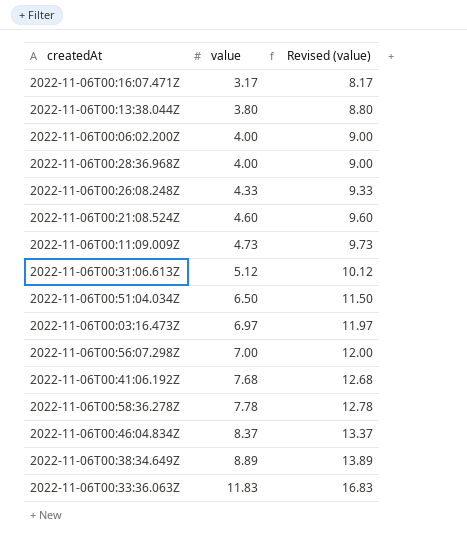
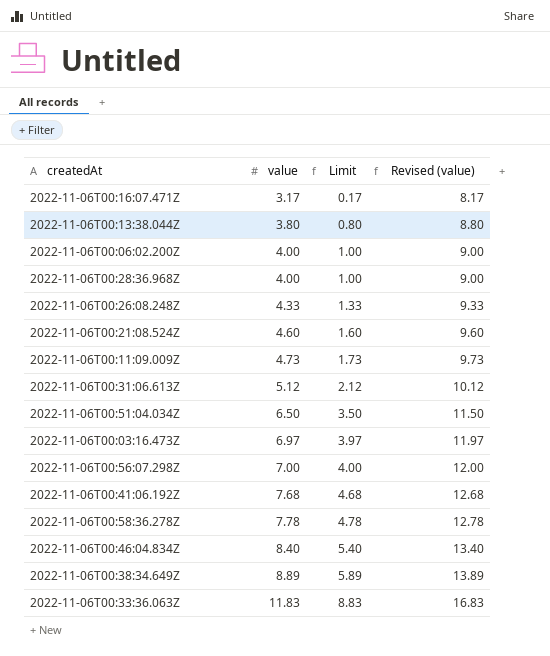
column Limit | formula: none -> [value] - 3
2022-11-06T00:46:04.834Z | value: 8.37 -> 8.40
2022-11-06T00:46:04.834Z | Revised (value): 13.37 -> 13.40

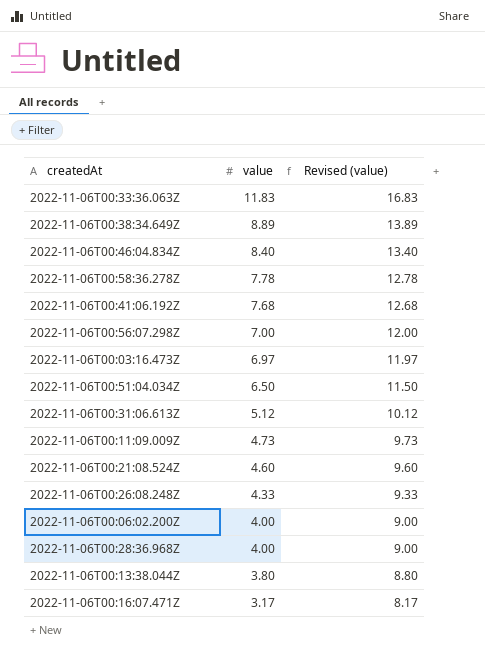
row order: value ascending -> value descending
column Limit | formula: [value] - 3 -> none

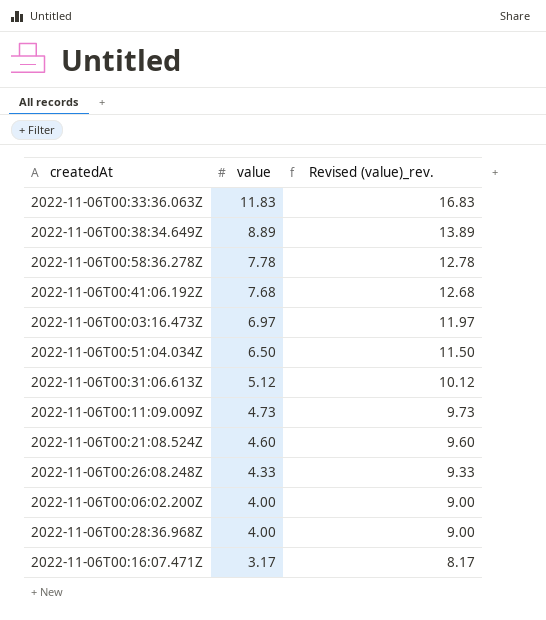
column name: Revised (value) -> Revised (value)_rev.
row 2022-11-06T00:46:04.834Z: 8.40 | 13.40 -> none
row 2022-11-06T00:56:07.298Z: 7.00 | 12.00 -> none
row 2022-11-06T00:13:38.044Z: 3.80 | 8.80 -> none

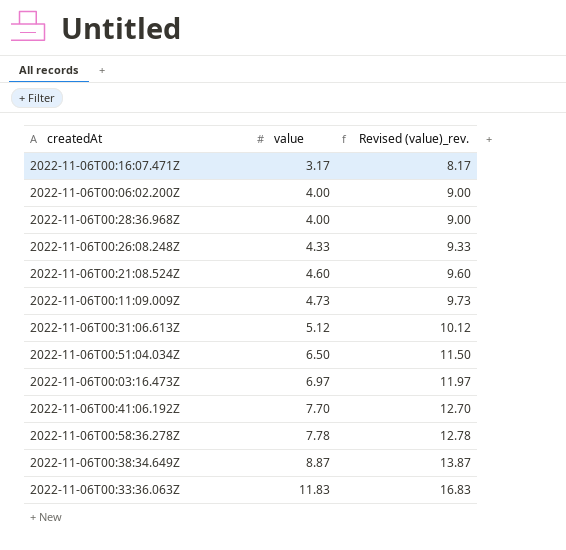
row order: value descending -> value ascending
2022-11-06T00:41:06.192Z | value: 7.68 -> 7.70
2022-11-06T00:41:06.192Z | Revised (value)_rev.: 12.68 -> 12.70
2022-11-06T00:38:34.649Z | value: 8.89 -> 8.87
2022-11-06T00:38:34.649Z | Revised (value)_rev.: 13.89 -> 13.87

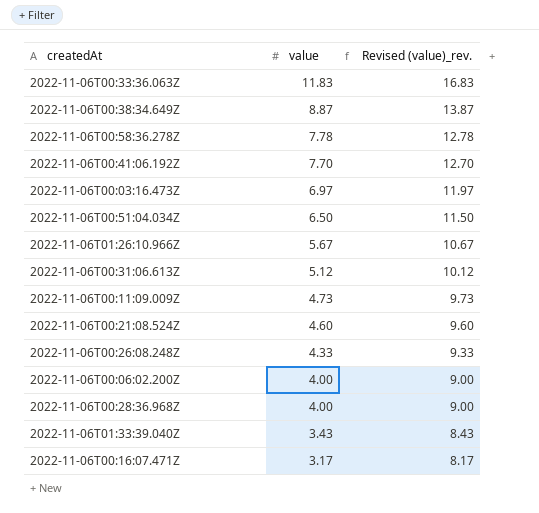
row order: value ascending -> value descending
row 2022-11-06T01:26:10.966Z: none -> 5.67 | 10.67
row 2022-11-06T01:33:39.040Z: none -> 3.43 | 8.43

